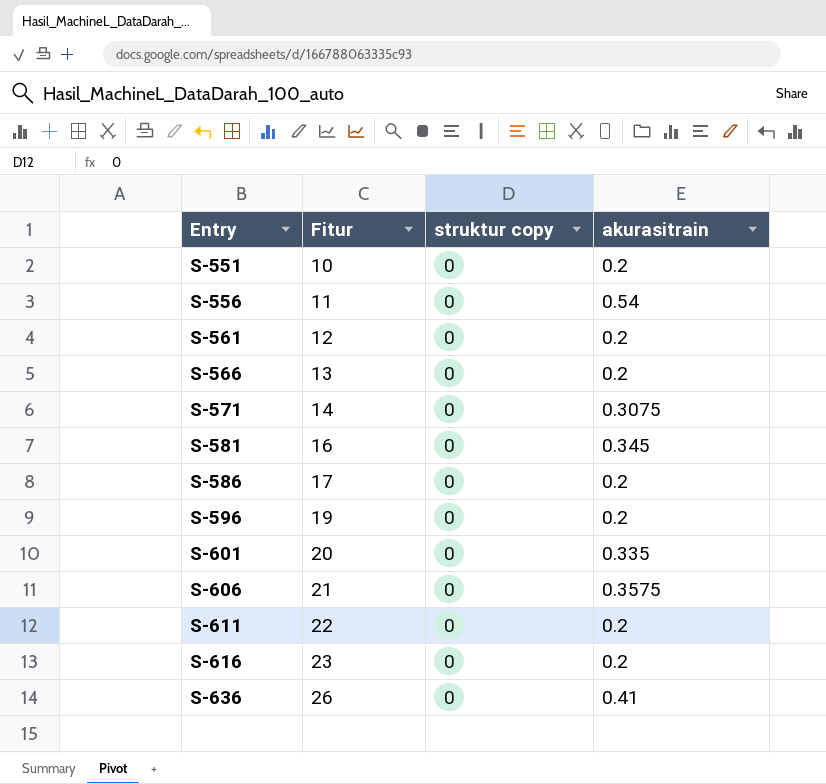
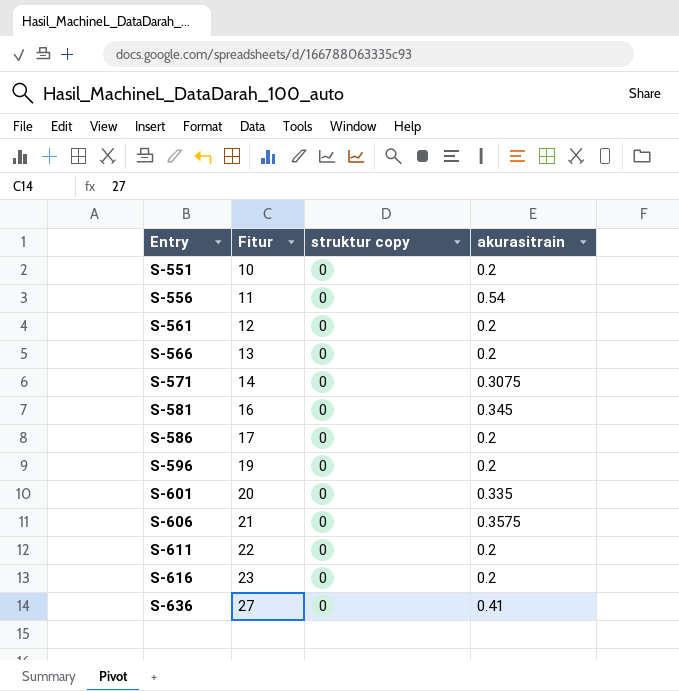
S-636 | Fitur: 26 -> 27

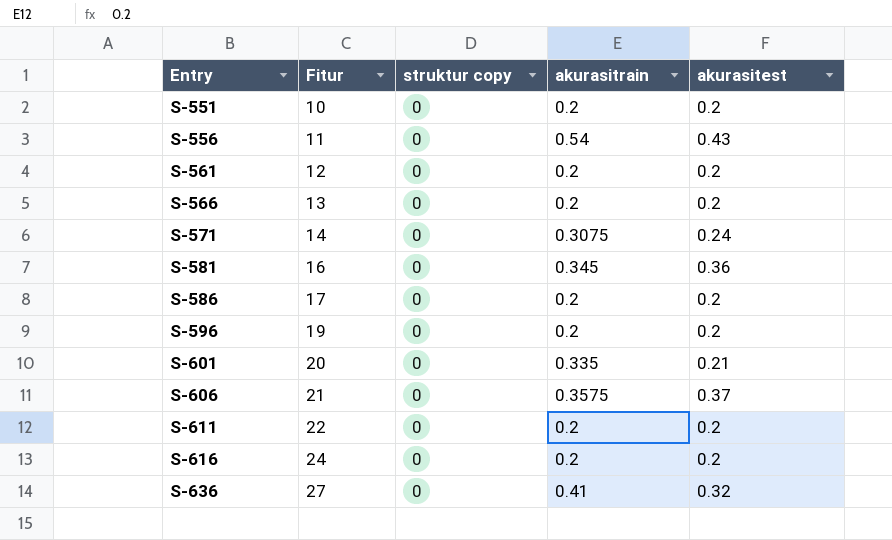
column akurasitest | position: none -> 5
S-616 | Fitur: 23 -> 24

